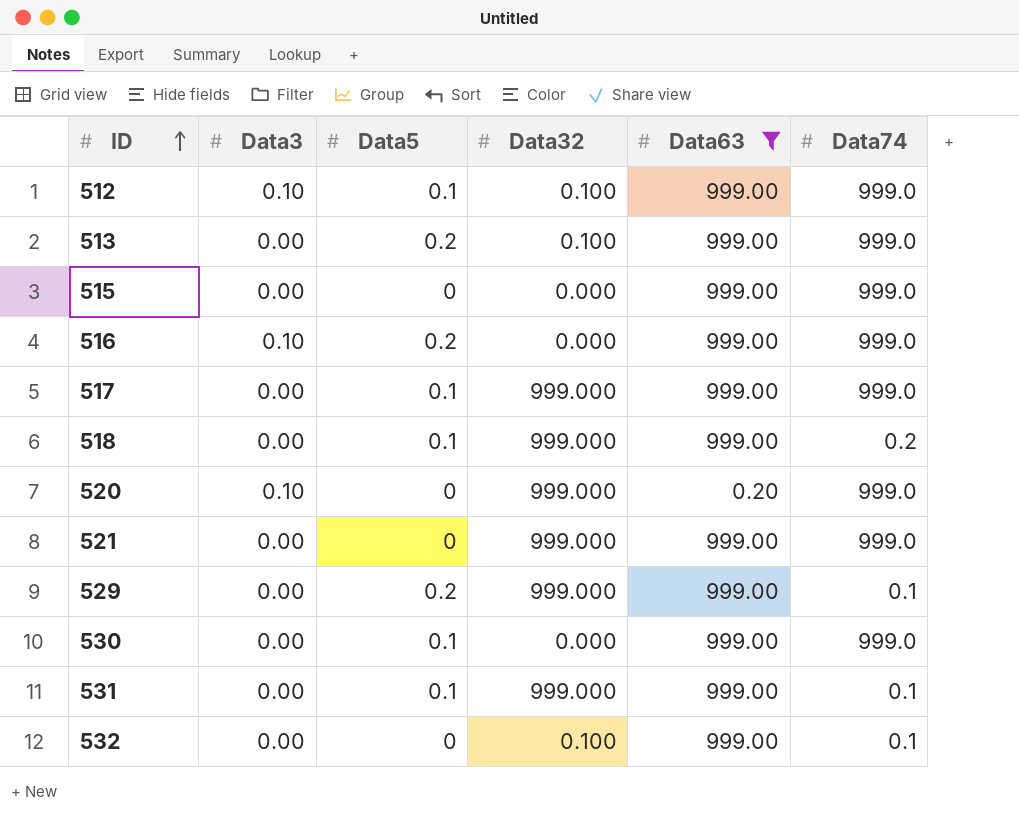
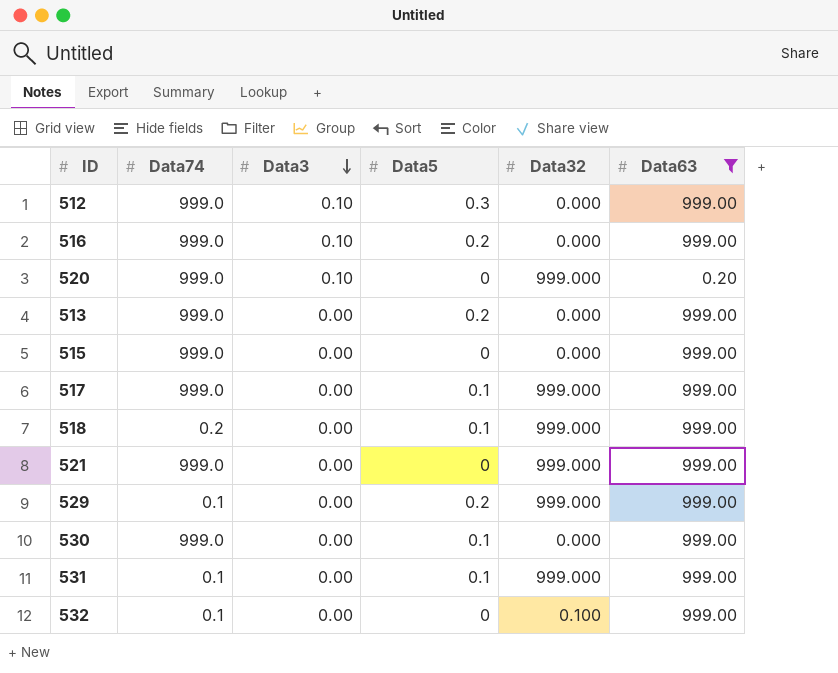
row order: ID ascending -> Data3 descending
column Data74 | position: 6 -> 2
512 | Data5: 0.1 -> 0.3
512 | Data32: 0.100 -> 0.000
513 | Data32: 0.100 -> 0.000

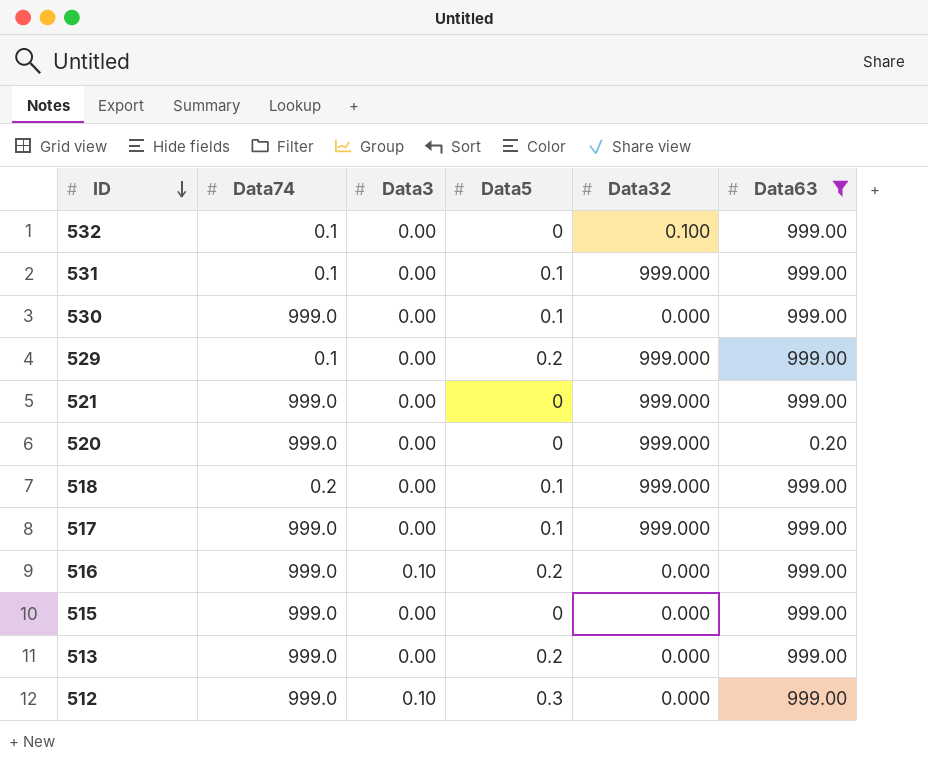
row order: Data3 descending -> ID descending
520 | Data3: 0.10 -> 0.00

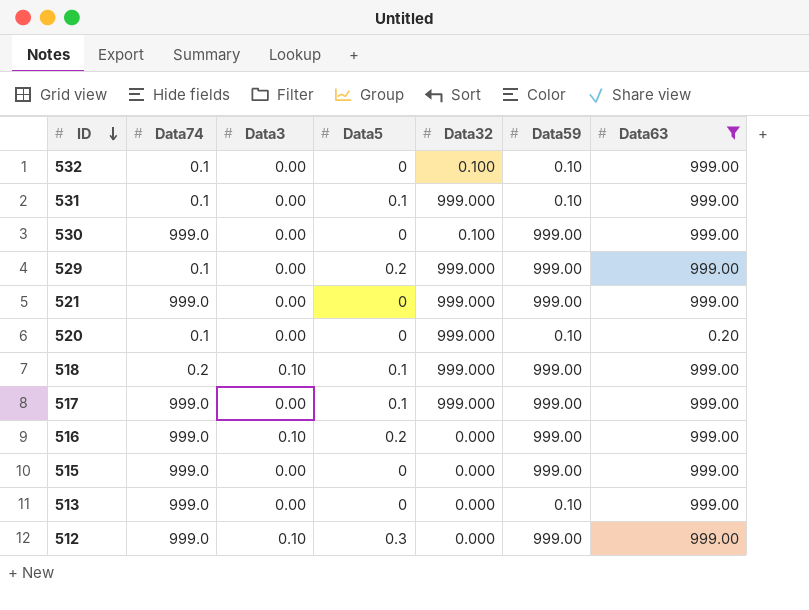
column Data59 | position: none -> 6
530 | Data5: 0.1 -> 0
530 | Data32: 0.000 -> 0.100
520 | Data74: 999.0 -> 0.1
518 | Data3: 0.00 -> 0.10
513 | Data5: 0.2 -> 0

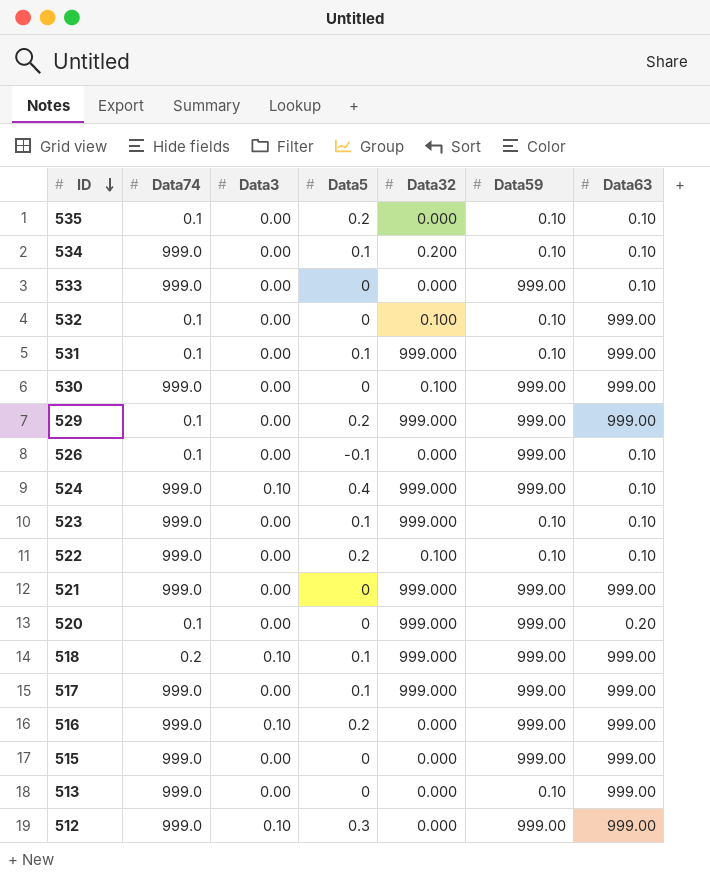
filter: Data63 != 0.10 -> none
520 | Data59: 0.10 -> 999.00

